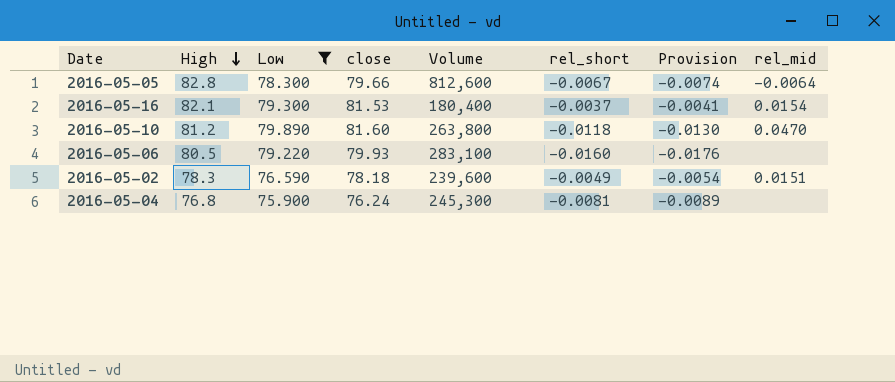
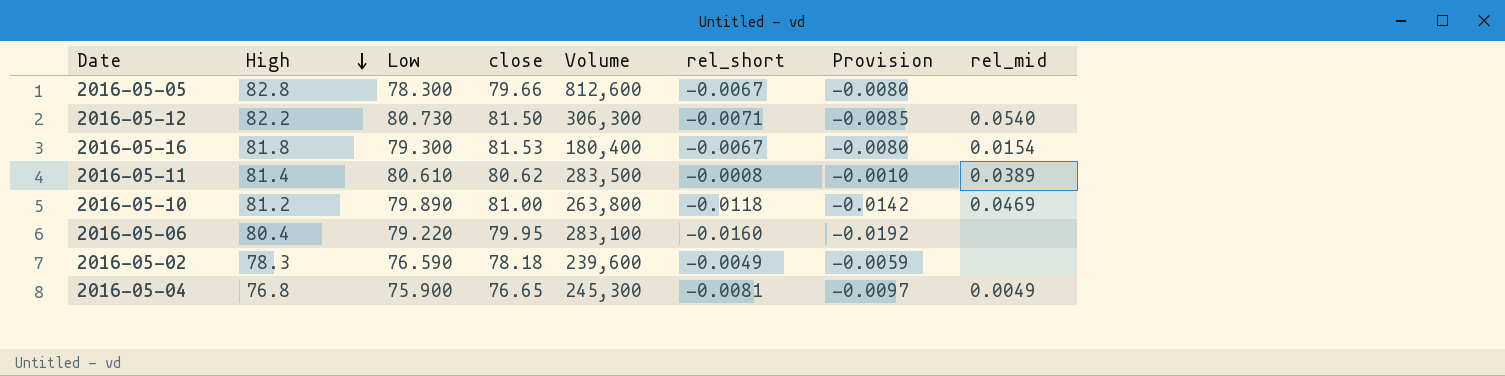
filter: Low <= 79.890 -> none
column Provision | formula: [rel_short] * 1.1 -> [rel_short] * 1.2
2016-05-05 | rel_mid: -0.0064 -> none
2016-05-16 | High: 82.1 -> 81.8
2016-05-16 | rel_short: -0.0037 -> -0.0067
2016-05-10 | close: 81.60 -> 81.00
2016-05-10 | rel_mid: 0.0470 -> 0.0469
2016-05-06 | High: 80.5 -> 80.4
2016-05-06 | close: 79.93 -> 79.95
2016-05-02 | rel_mid: 0.0151 -> none
2016-05-04 | close: 76.24 -> 76.65
2016-05-04 | rel_mid: none -> 0.0049

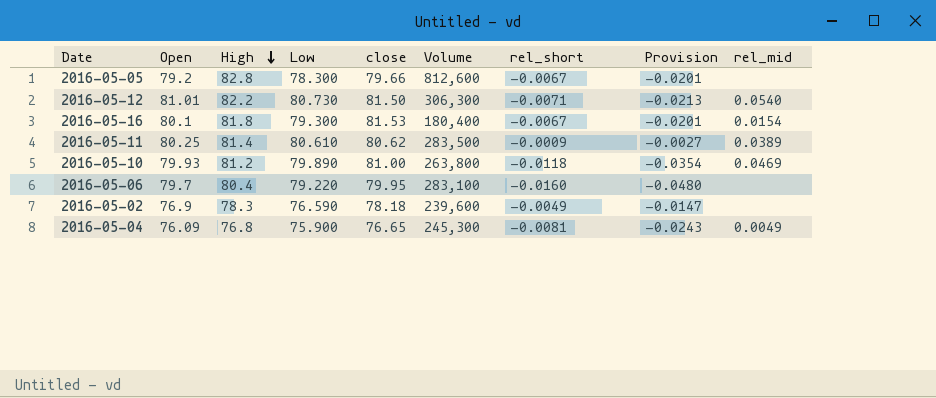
column Open | position: none -> 2
column Provision | formula: [rel_short] * 1.2 -> [rel_short] * 3
2016-05-11 | rel_short: -0.0008 -> -0.0009

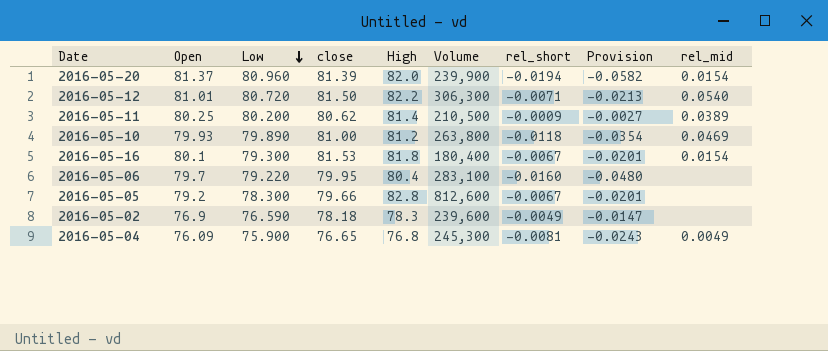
row order: High descending -> Low descending
column High | position: 3 -> 5
row 2016-05-20: none -> 81.37 | 80.960 | 81.39 | 82.0 | 239,900 | -0.0194 | -0.0582 | 0.0154
2016-05-12 | Low: 80.730 -> 80.720
2016-05-11 | Low: 80.610 -> 80.200
2016-05-11 | Volume: 283,500 -> 210,500

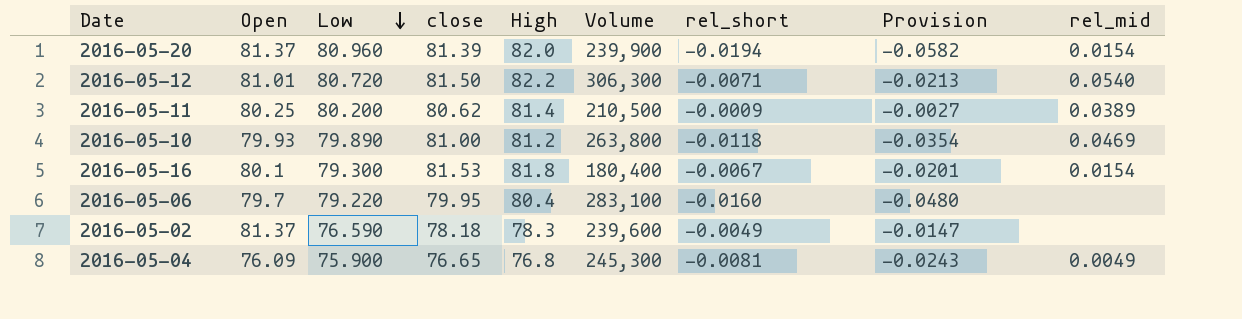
row 2016-05-05: 79.2 | 78.300 | 79.66 | 82.8 | 812,600 | -0.0067 | -0.0201 | none -> none
2016-05-02 | Open: 76.9 -> 81.37

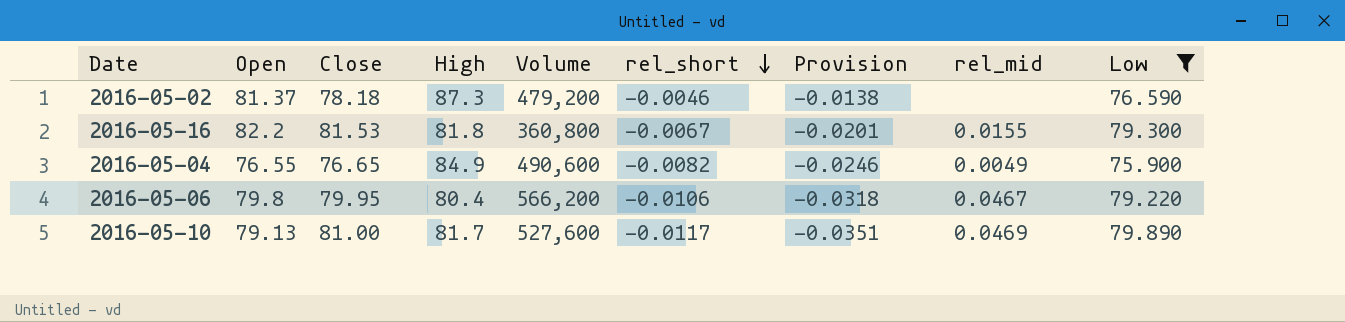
filter: none -> Low <= 79.890
row order: Low descending -> rel_short descending
column name: close -> Close
column Low | position: 3 -> 9
2016-05-02 | High: 78.3 -> 87.3
2016-05-02 | Volume: 239,600 -> 479,200
2016-05-02 | rel_short: -0.0049 -> -0.0046
2016-05-02 | Provision: -0.0147 -> -0.0138
2016-05-16 | Open: 80.1 -> 82.2
2016-05-16 | Volume: 180,400 -> 360,800
2016-05-16 | rel_mid: 0.0154 -> 0.0155
2016-05-04 | Open: 76.09 -> 76.55
2016-05-04 | High: 76.8 -> 84.9
2016-05-04 | Volume: 245,300 -> 490,600
2016-05-04 | rel_short: -0.0081 -> -0.0082
2016-05-04 | Provision: -0.0243 -> -0.0246
2016-05-06 | Open: 79.7 -> 79.8
2016-05-06 | Volume: 283,100 -> 566,200
2016-05-06 | rel_short: -0.0160 -> -0.0106
2016-05-06 | Provision: -0.0480 -> -0.0318
2016-05-06 | rel_mid: none -> 0.0467
2016-05-10 | Open: 79.93 -> 79.13
2016-05-10 | High: 81.2 -> 81.7
2016-05-10 | Volume: 263,800 -> 527,600
2016-05-10 | rel_short: -0.0118 -> -0.0117
2016-05-10 | Provision: -0.0354 -> -0.0351

